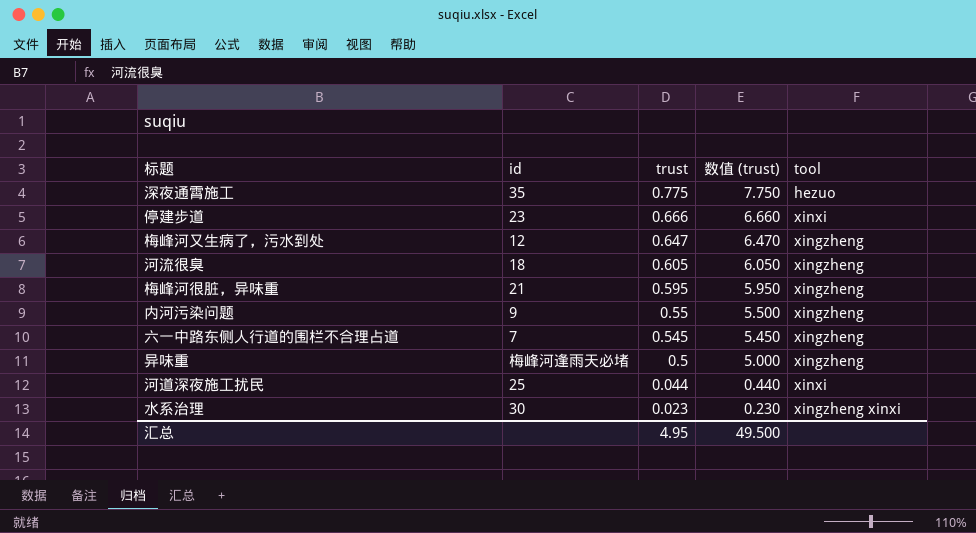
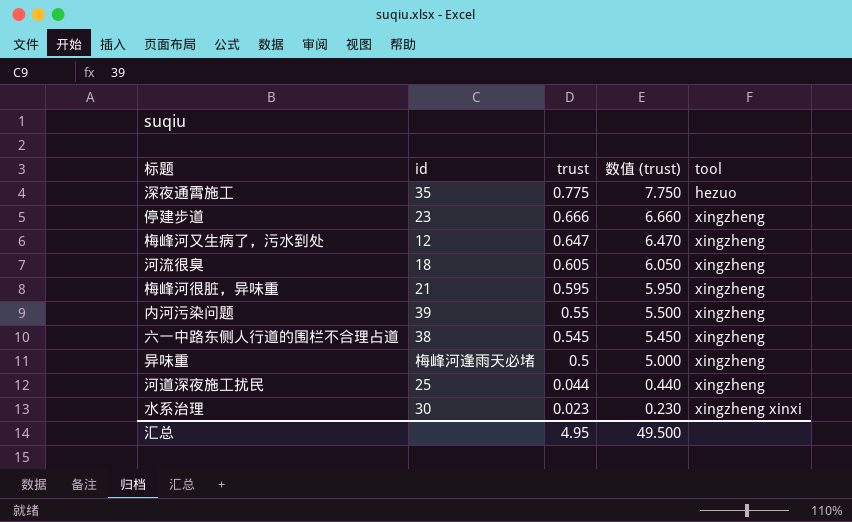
停建步道 | tool: xinxi -> xingzheng
内河污染问题 | id: 9 -> 39
六一中路东侧人行道的围栏不合理占道 | id: 7 -> 38
河道深夜施工扰民 | tool: xinxi -> xingzheng

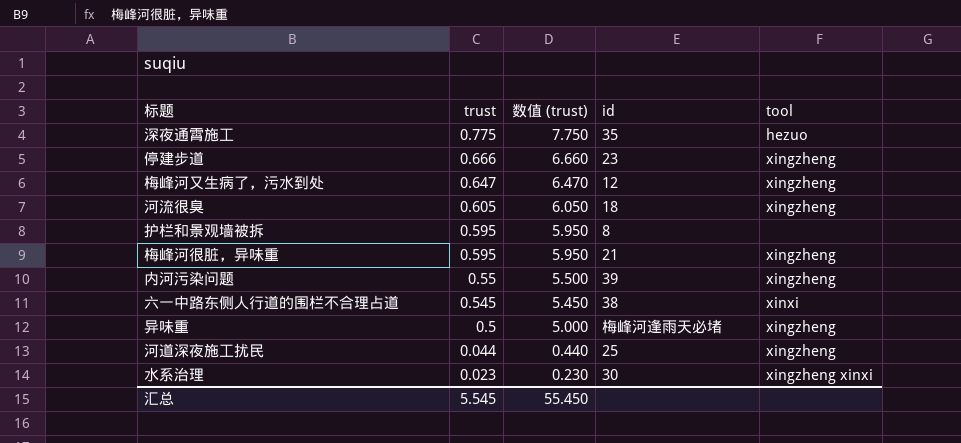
column id | position: 2 -> 4
row 护栏和景观墙被拆: none -> 0.595 | 5.950 | 8 | none
六一中路东侧人行道的围栏不合理占道 | tool: xingzheng -> xinxi
汇总 | trust: 4.95 -> 5.545
汇总 | 数值 (trust): 49.500 -> 55.450

